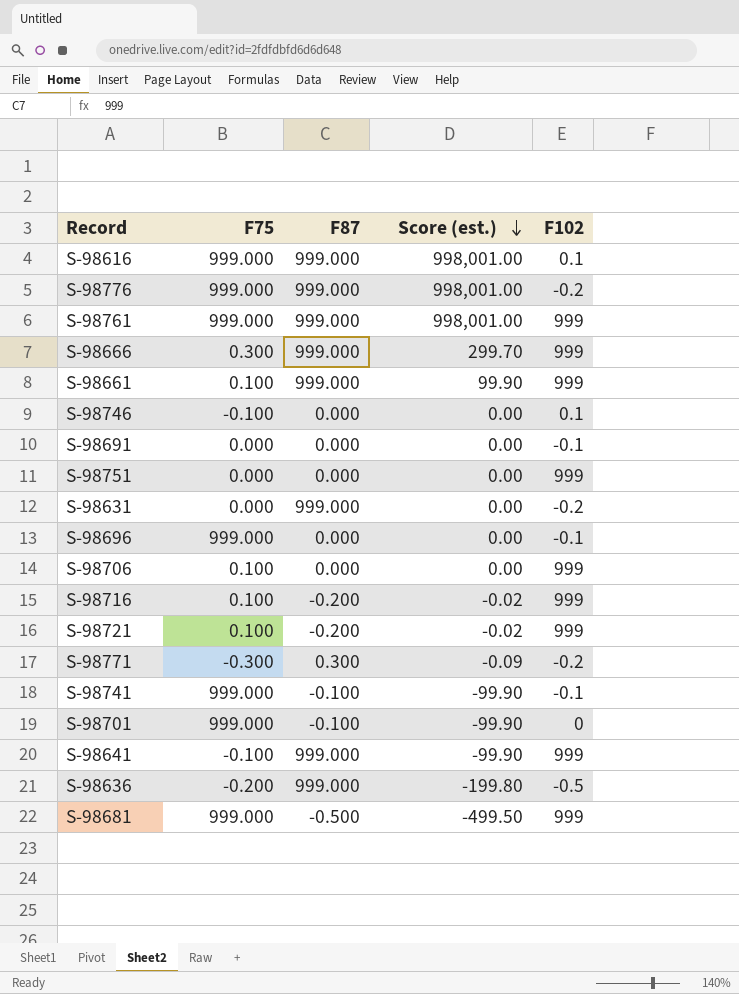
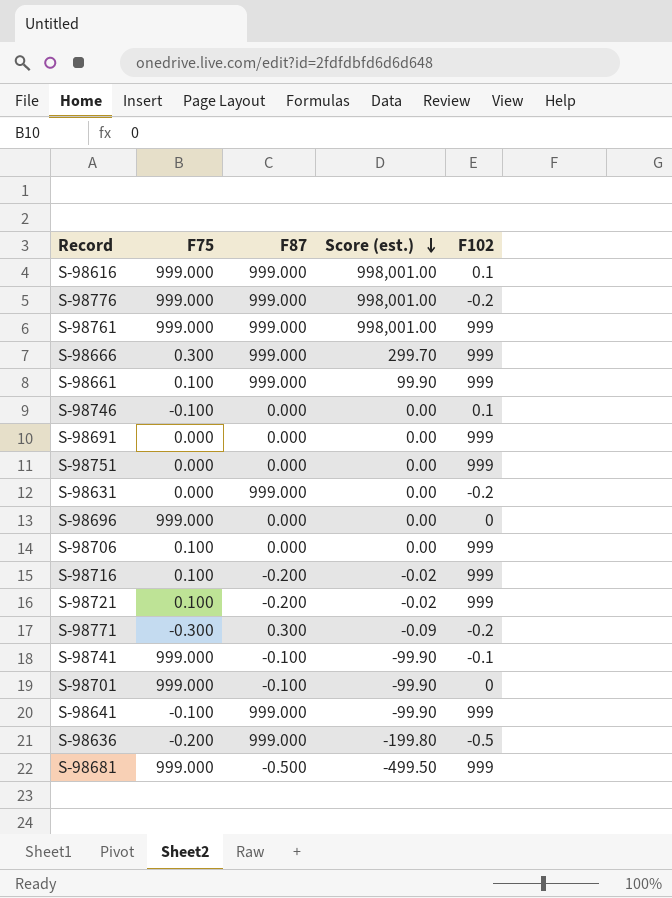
S-98691 | F102: -0.1 -> 999
S-98696 | F102: -0.1 -> 0

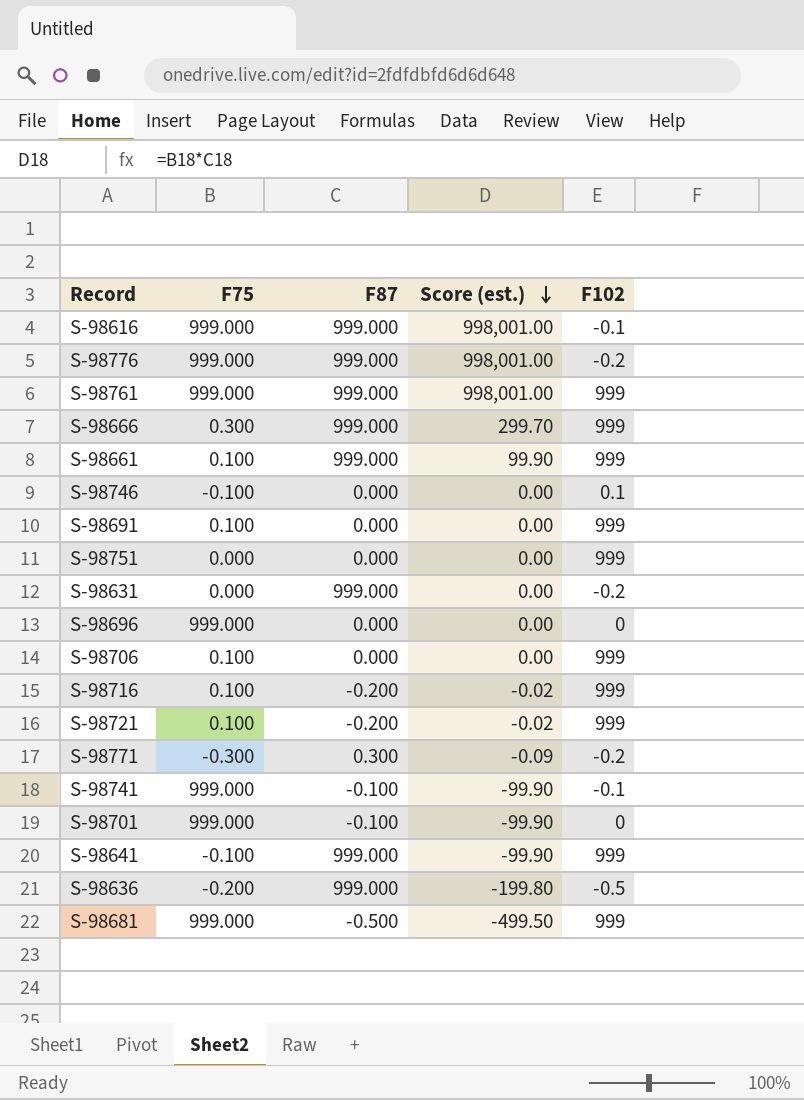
S-98616 | F102: 0.1 -> -0.1
S-98691 | F75: 0.000 -> 0.100

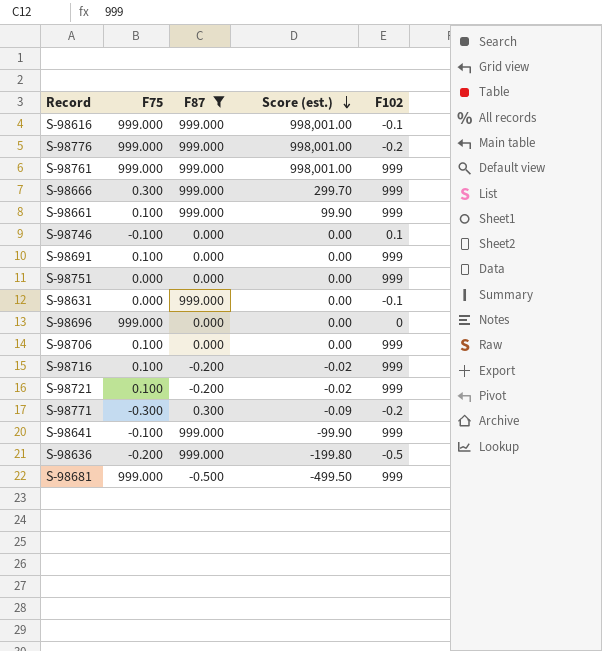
filter: none -> F87 != -0.100
S-98631 | F102: -0.2 -> -0.1

